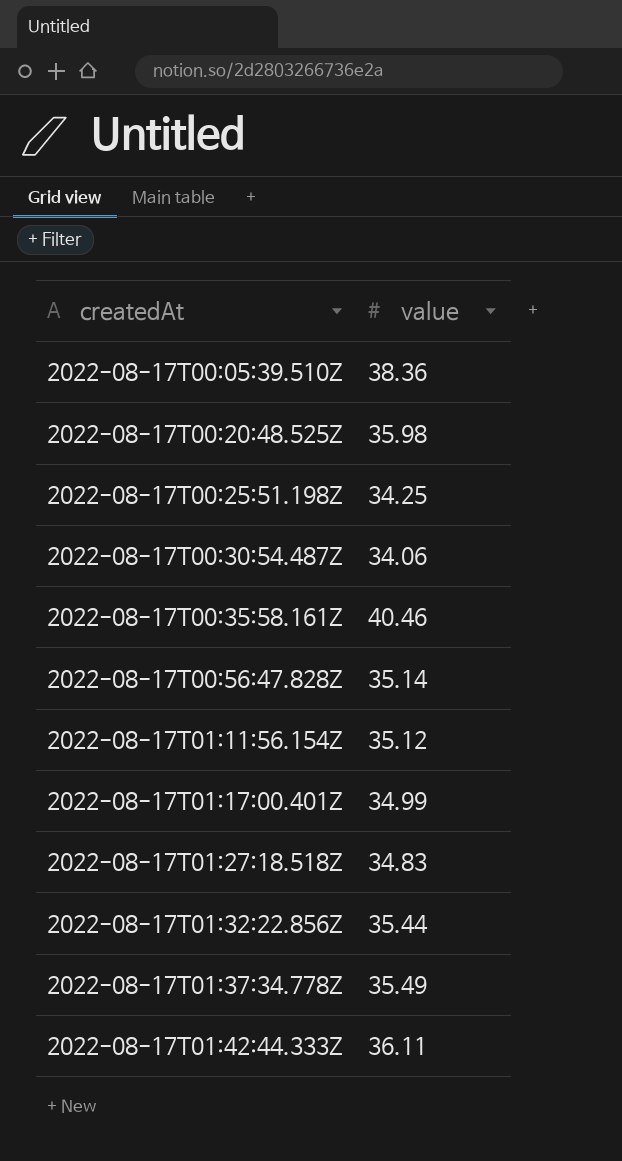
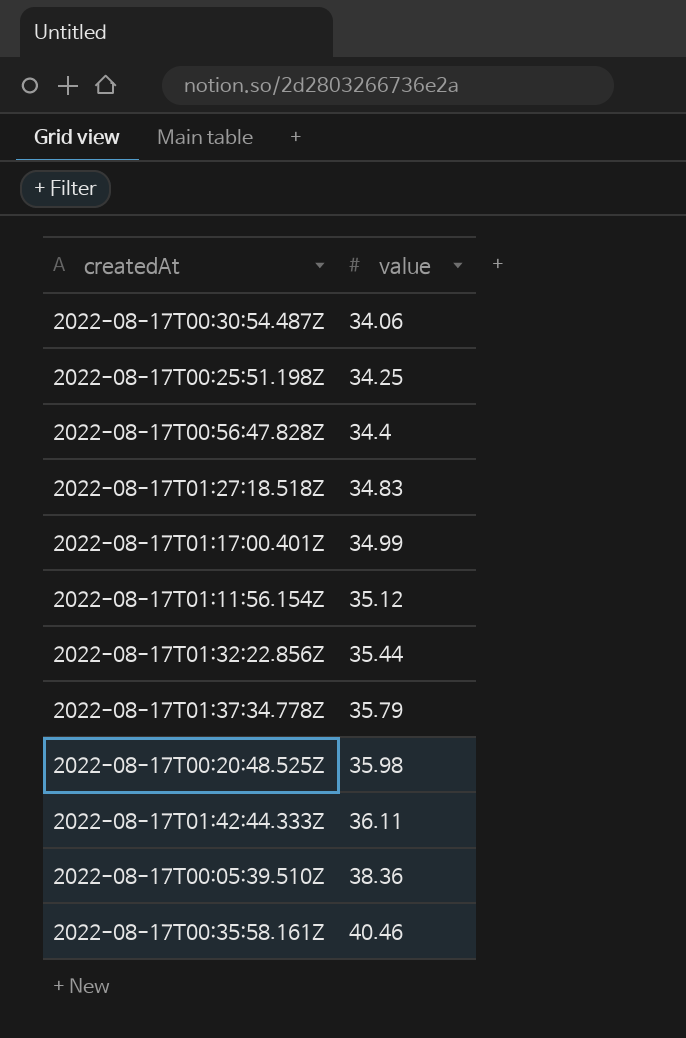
row order: createdAt ascending -> value ascending
2022-08-17T00:56:47.828Z | value: 35.14 -> 34.4
2022-08-17T01:37:34.778Z | value: 35.49 -> 35.79

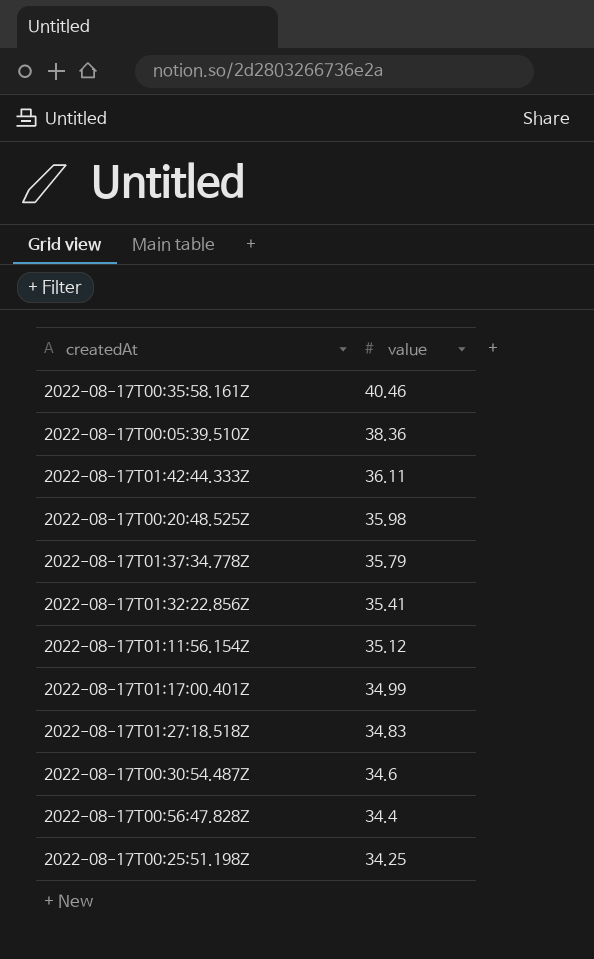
row order: value ascending -> value descending
2022-08-17T01:32:22.856Z | value: 35.44 -> 35.41
2022-08-17T00:30:54.487Z | value: 34.06 -> 34.6

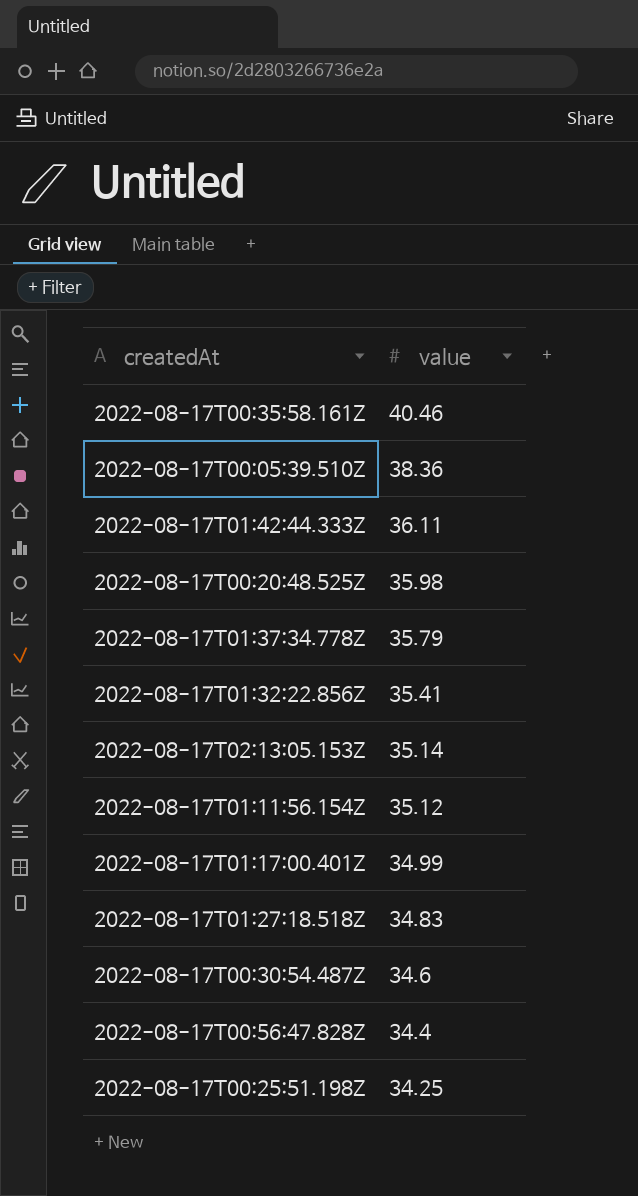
row 2022-08-17T02:13:05.153Z: none -> 35.14

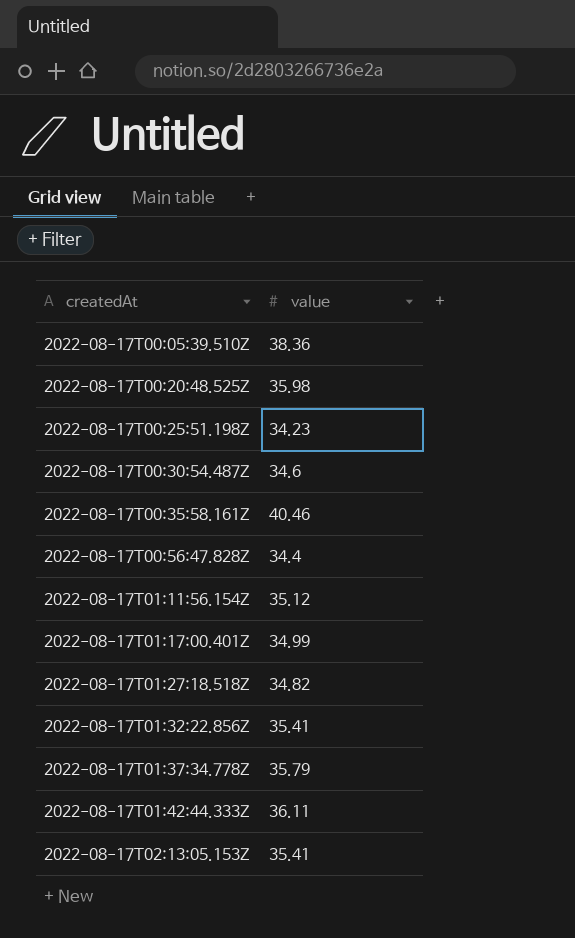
row order: value descending -> createdAt ascending
2022-08-17T00:25:51.198Z | value: 34.25 -> 34.23
2022-08-17T01:27:18.518Z | value: 34.83 -> 34.82
2022-08-17T02:13:05.153Z | value: 35.14 -> 35.41

